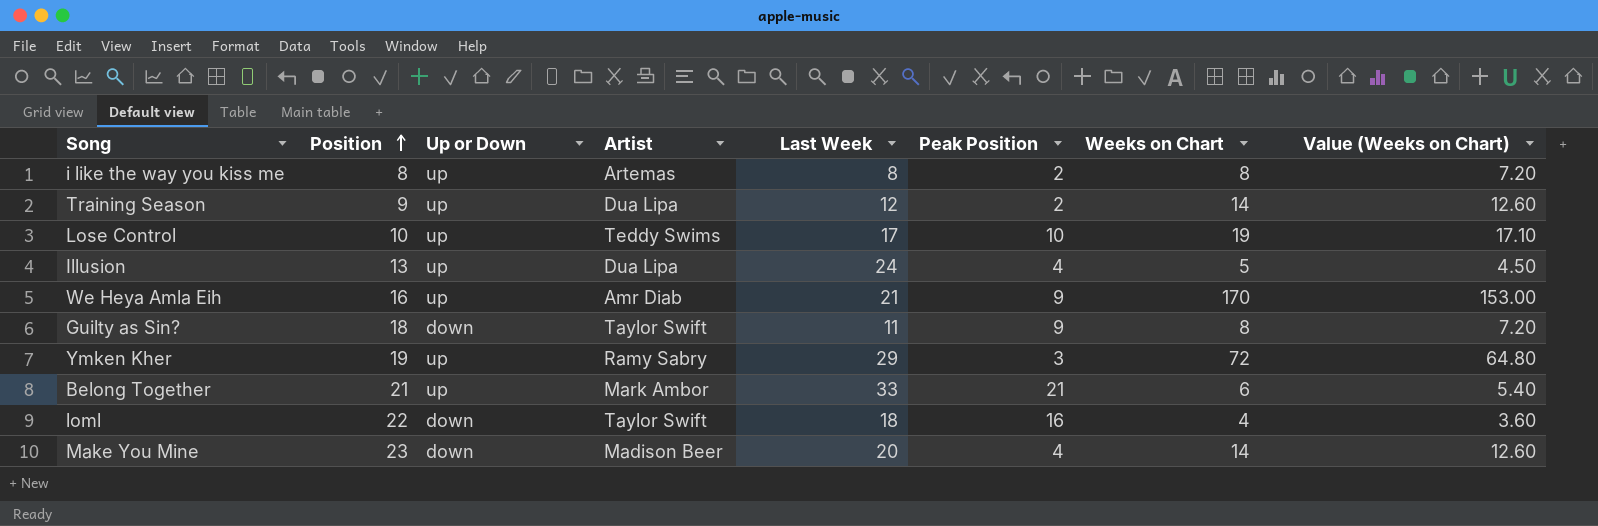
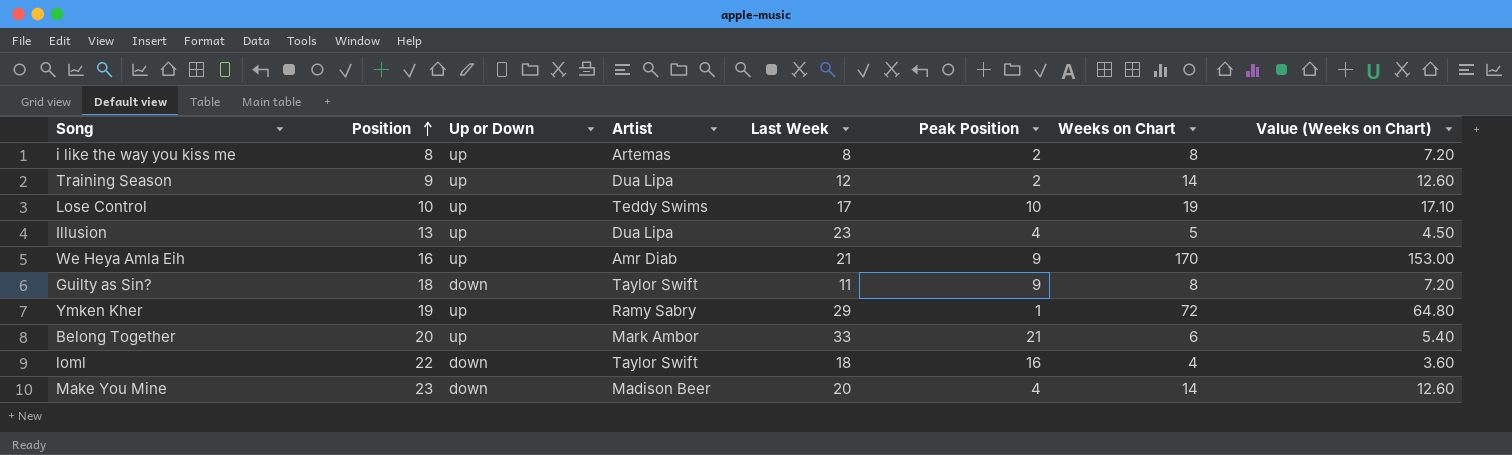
Illusion | Last Week: 24 -> 23
Ymken Kher | Peak Position: 3 -> 1
Belong Together | Position: 21 -> 20

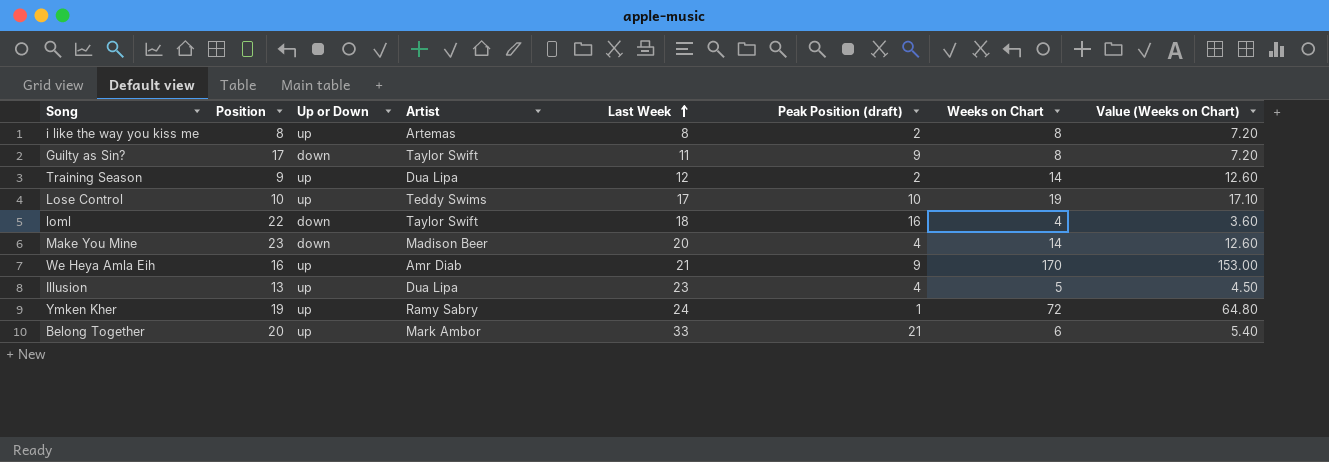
row order: Position ascending -> Last Week ascending
column name: Peak Position -> Peak Position (draft)
Guilty as Sin? | Position: 18 -> 17
Ymken Kher | Last Week: 29 -> 24

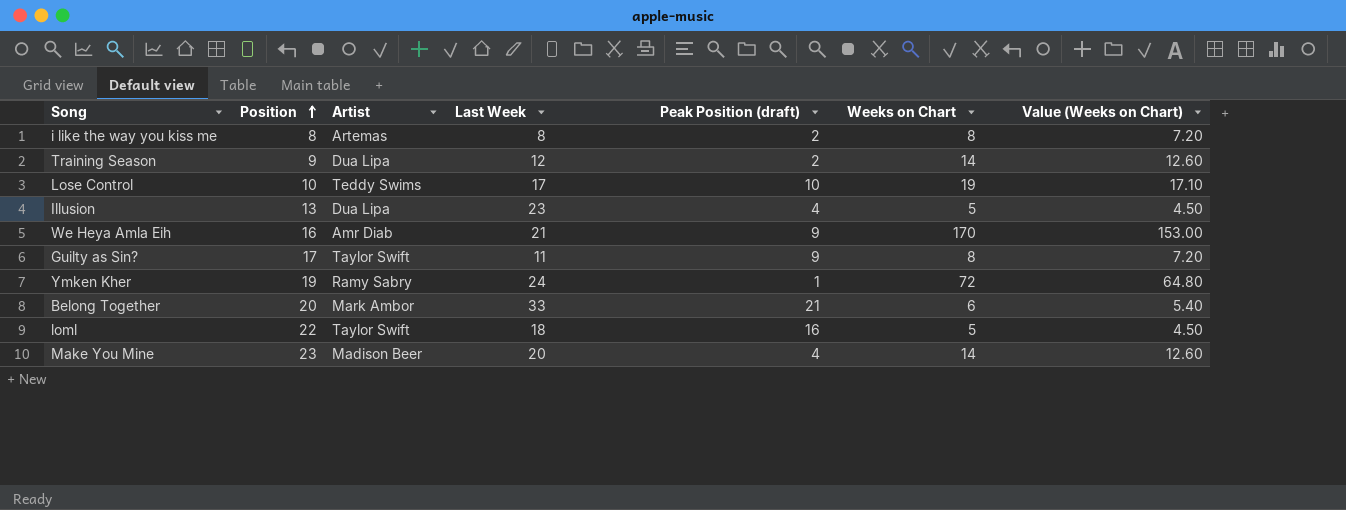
row order: Last Week ascending -> Position ascending
column Up or Down | position: 3 -> none
loml | Weeks on Chart: 4 -> 5
loml | Value (Weeks on Chart): 3.60 -> 4.50

